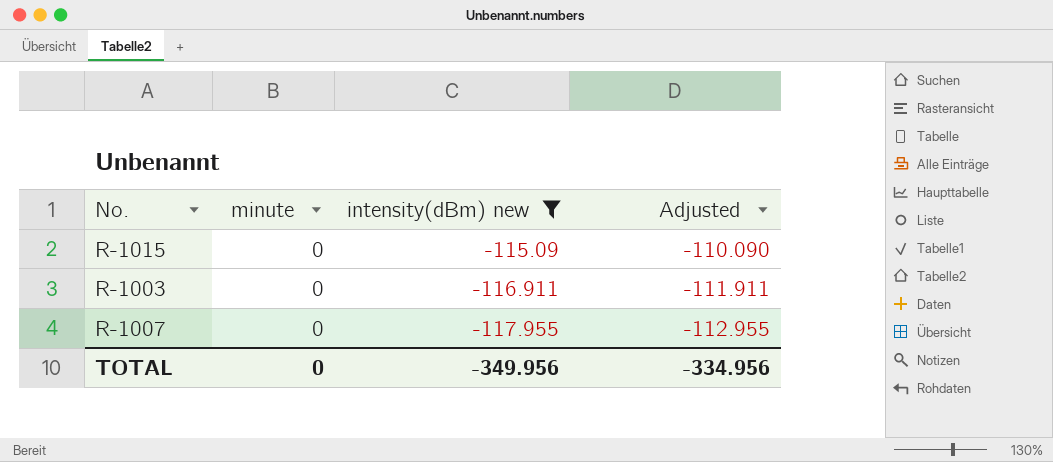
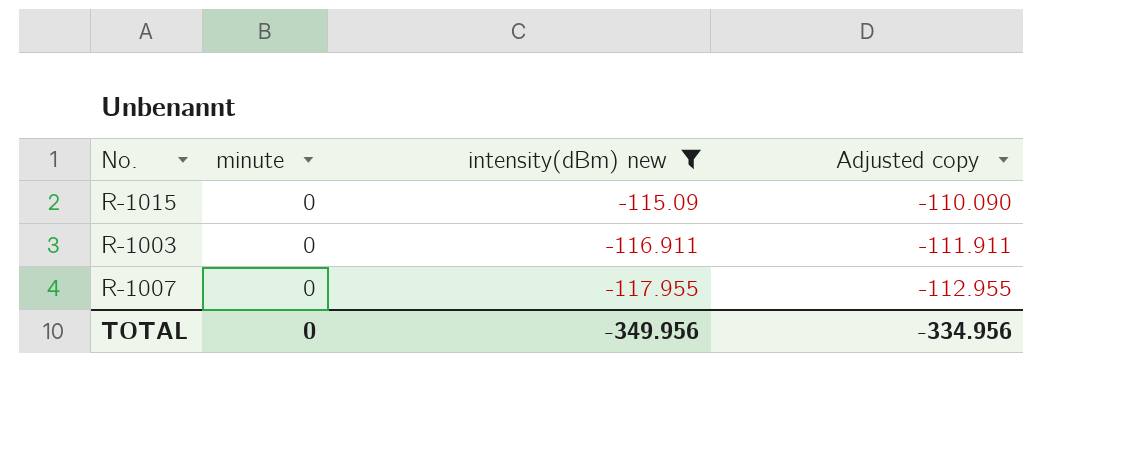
column name: Adjusted -> Adjusted copy

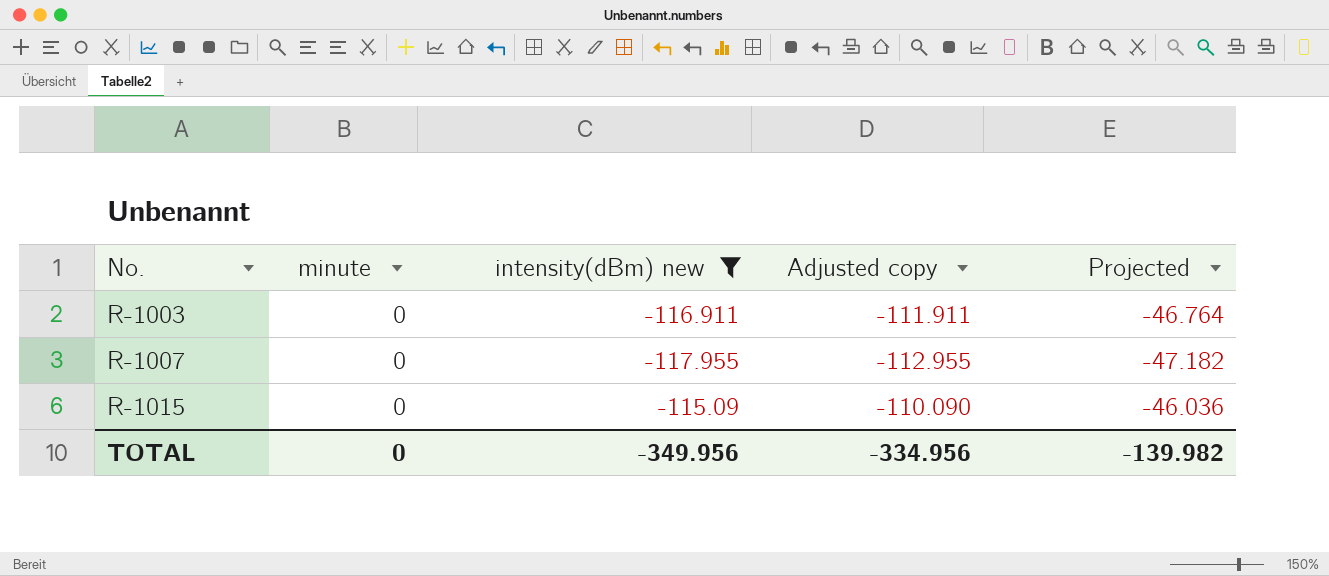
row order: intensity(dBm) new descending -> No. ascending
column Projected | formula: none -> [intensity(dBm) new] * 0.4

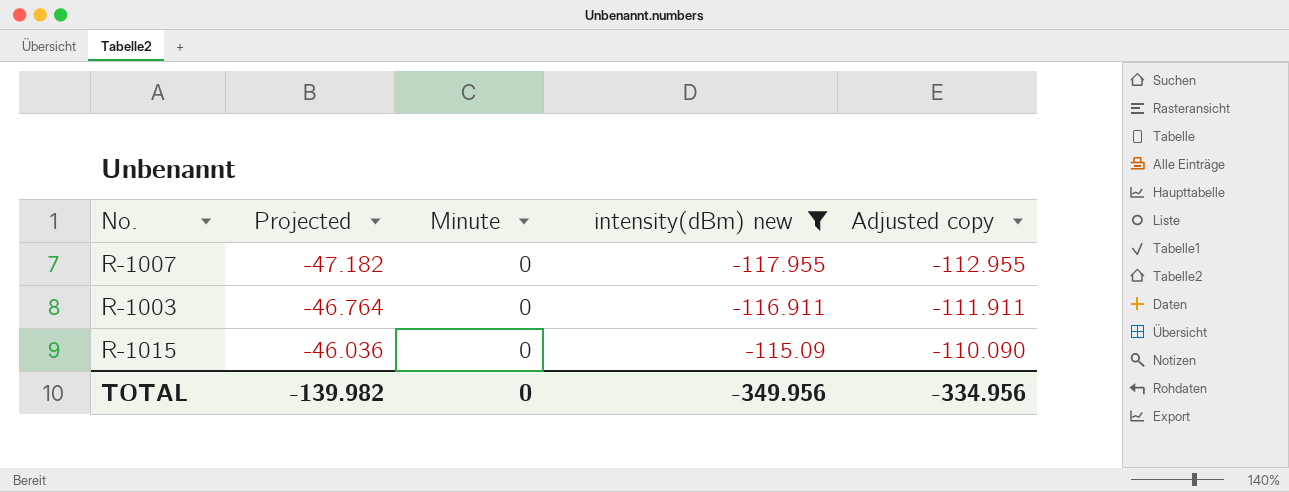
row order: No. ascending -> Projected ascending
column Projected | position: 5 -> 2
column name: minute -> Minute

